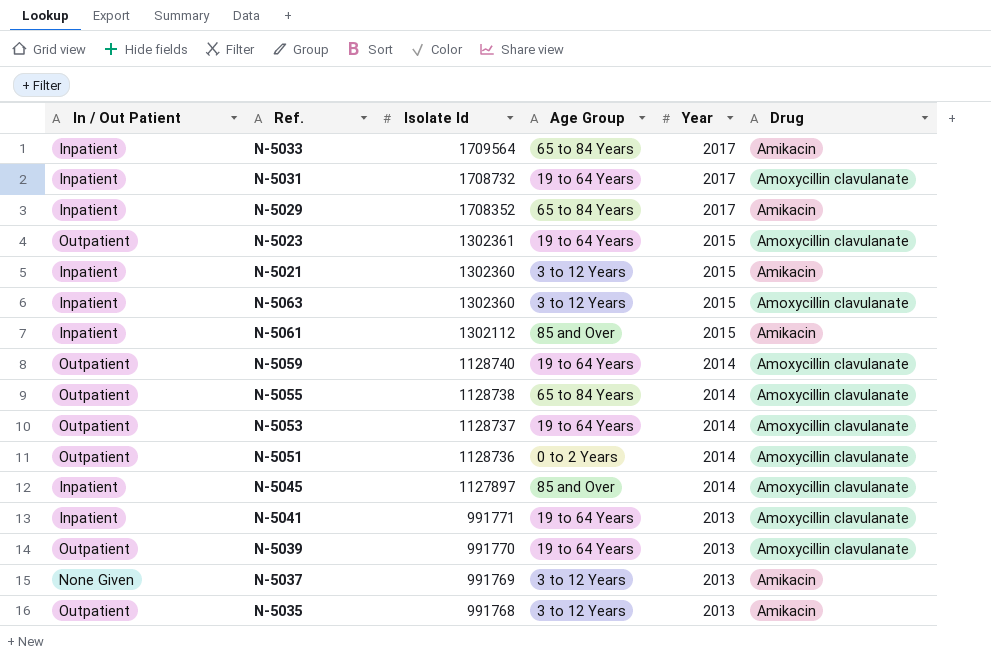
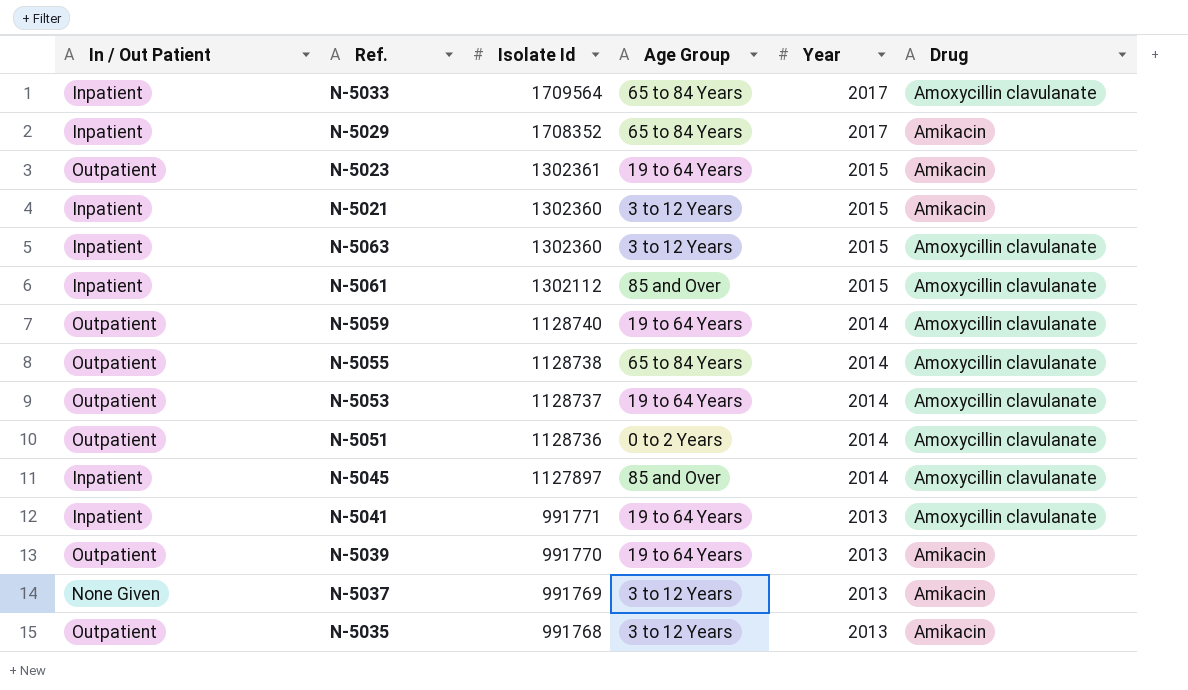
row N-5031: Inpatient | 1708732 | 19 to 64 Years | 2017 | Amoxycillin clavulanate -> none
N-5033 | Drug: Amikacin -> Amoxycillin clavulanate
N-5023 | Drug: Amoxycillin clavulanate -> Amikacin
N-5061 | Drug: Amikacin -> Amoxycillin clavulanate
N-5039 | Drug: Amoxycillin clavulanate -> Amikacin

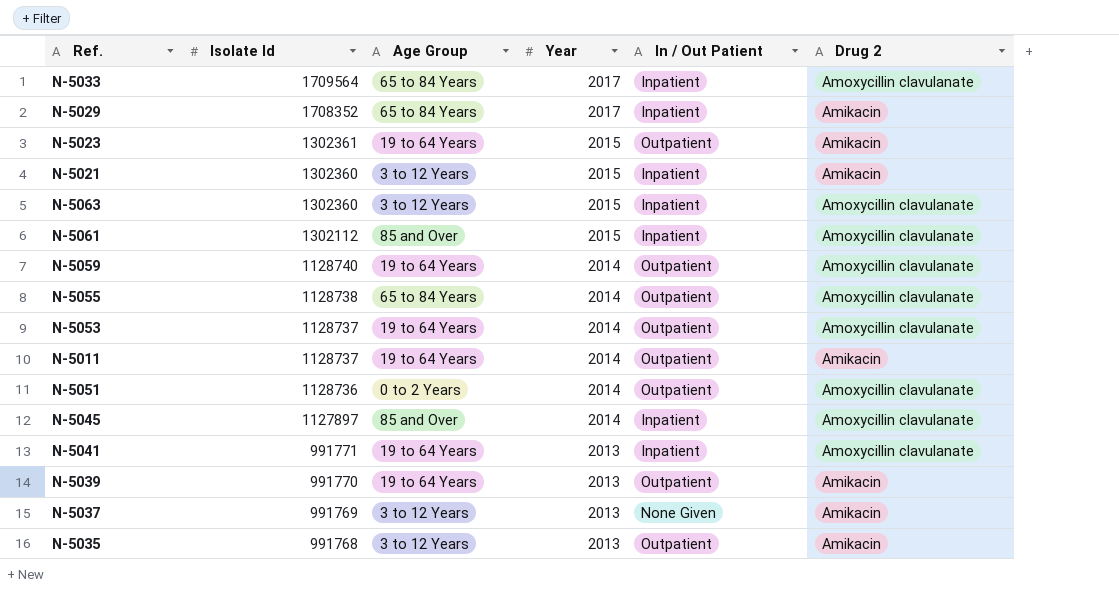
column In / Out Patient | position: 1 -> 5
column name: Drug -> Drug 2
row N-5011: none -> 1128737 | 19 to 64 Years | 2014 | Outpatient | Amikacin

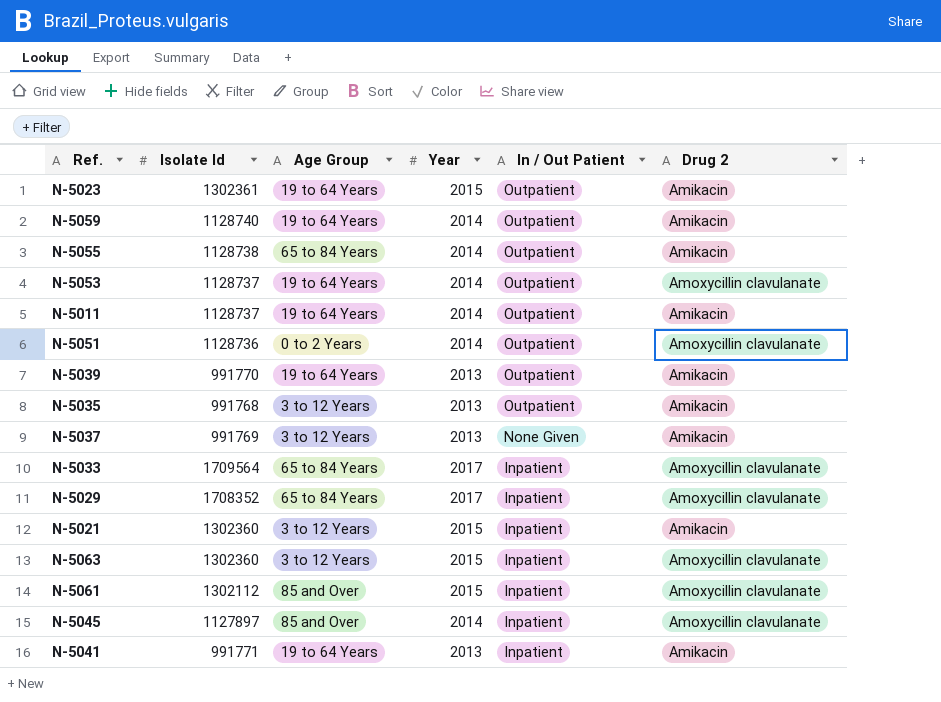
row order: Isolate Id descending -> In / Out Patient descending
N-5059 | Drug 2: Amoxycillin clavulanate -> Amikacin
N-5055 | Drug 2: Amoxycillin clavulanate -> Amikacin
N-5029 | Drug 2: Amikacin -> Amoxycillin clavulanate
N-5041 | Drug 2: Amoxycillin clavulanate -> Amikacin

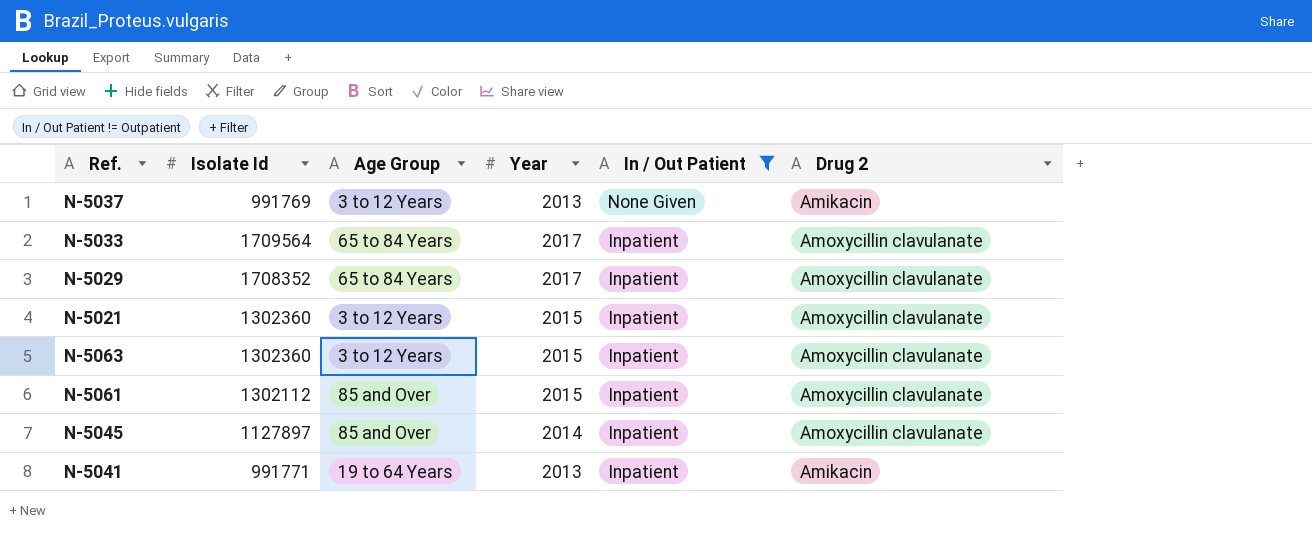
filter: none -> In / Out Patient != Outpatient
N-5021 | Drug 2: Amikacin -> Amoxycillin clavulanate

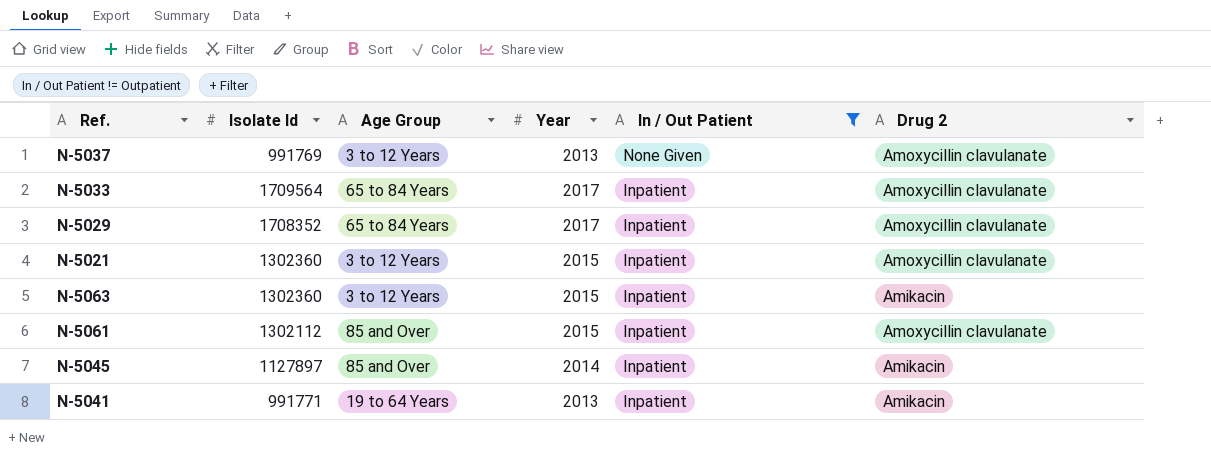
N-5037 | Drug 2: Amikacin -> Amoxycillin clavulanate
N-5063 | Drug 2: Amoxycillin clavulanate -> Amikacin
N-5045 | Drug 2: Amoxycillin clavulanate -> Amikacin

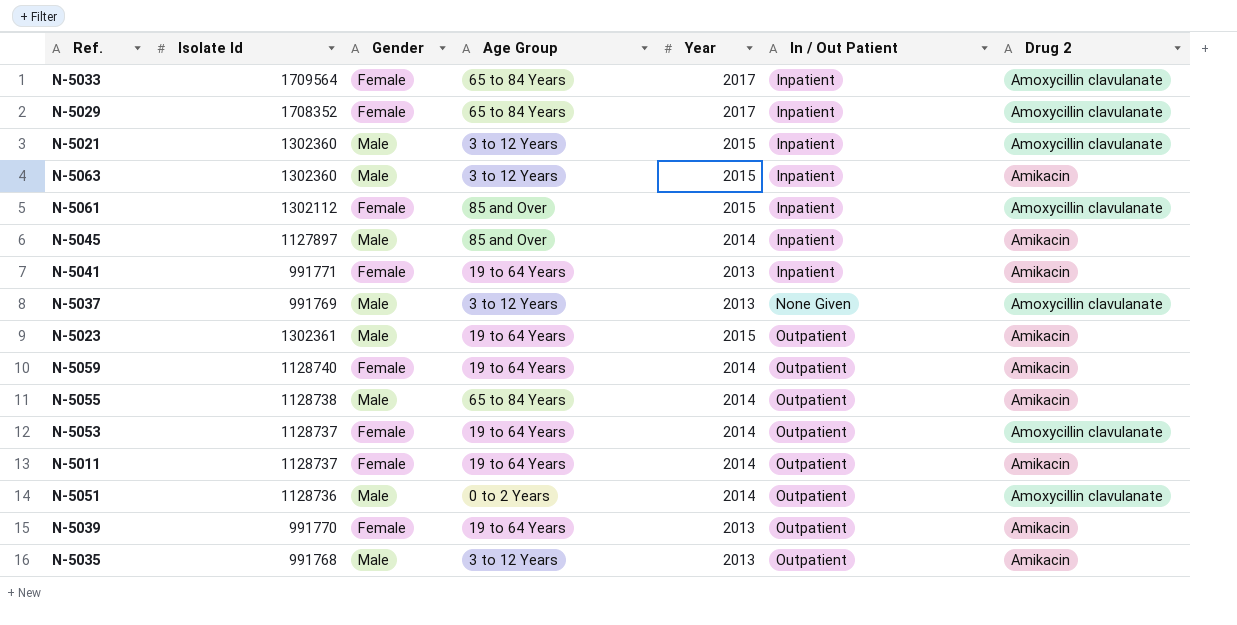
filter: In / Out Patient != Outpatient -> none
row order: In / Out Patient descending -> In / Out Patient ascending
column Gender | position: none -> 3

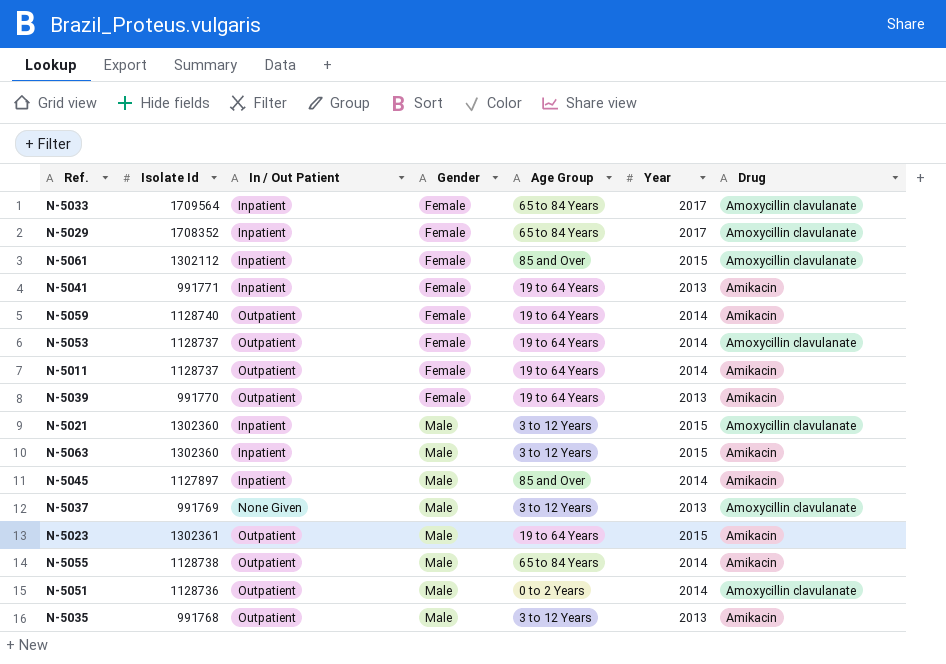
row order: In / Out Patient ascending -> Gender ascending
column In / Out Patient | position: 6 -> 3
column name: Drug 2 -> Drug

